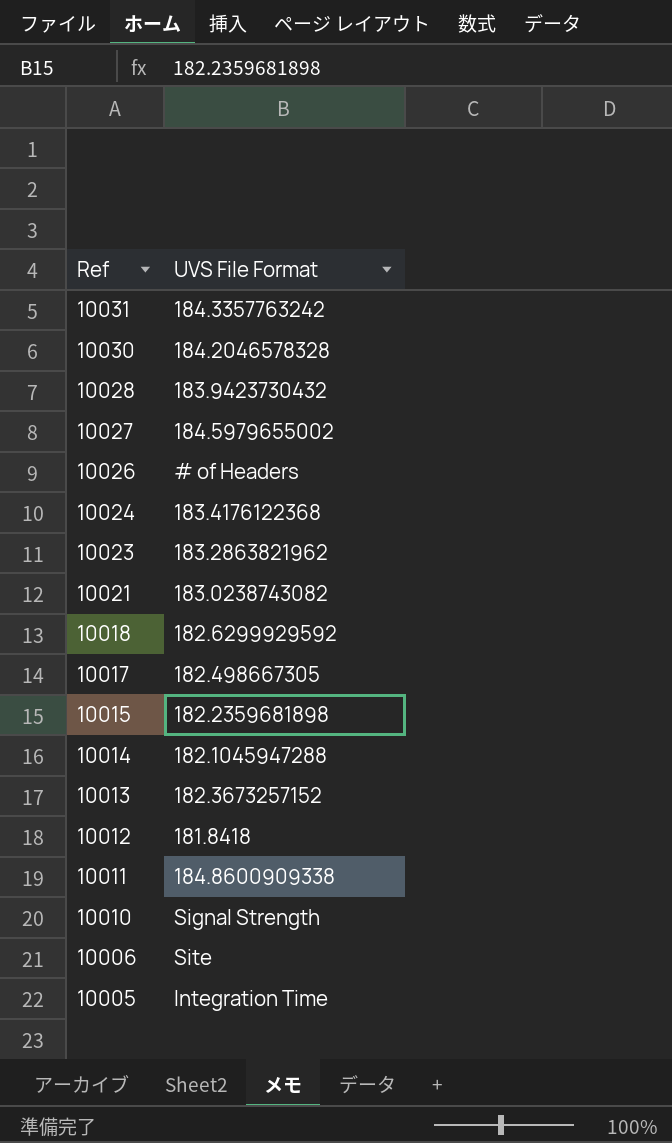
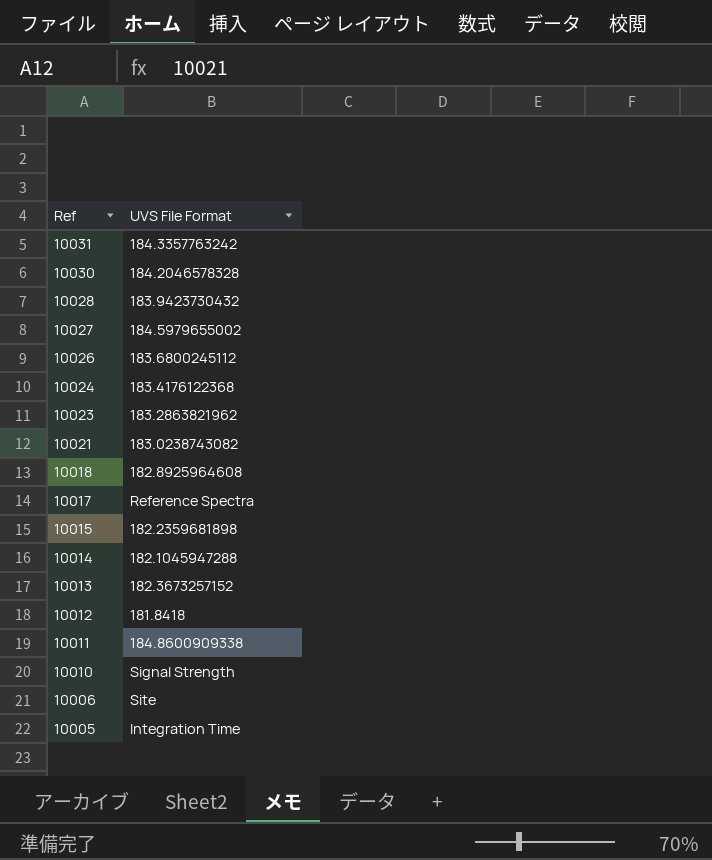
10026 | UVS File Format: # of Headers -> 183.6800245112
10018 | UVS File Format: 182.6299929592 -> 182.8925964608
10017 | UVS File Format: 182.498667305 -> Reference Spectra

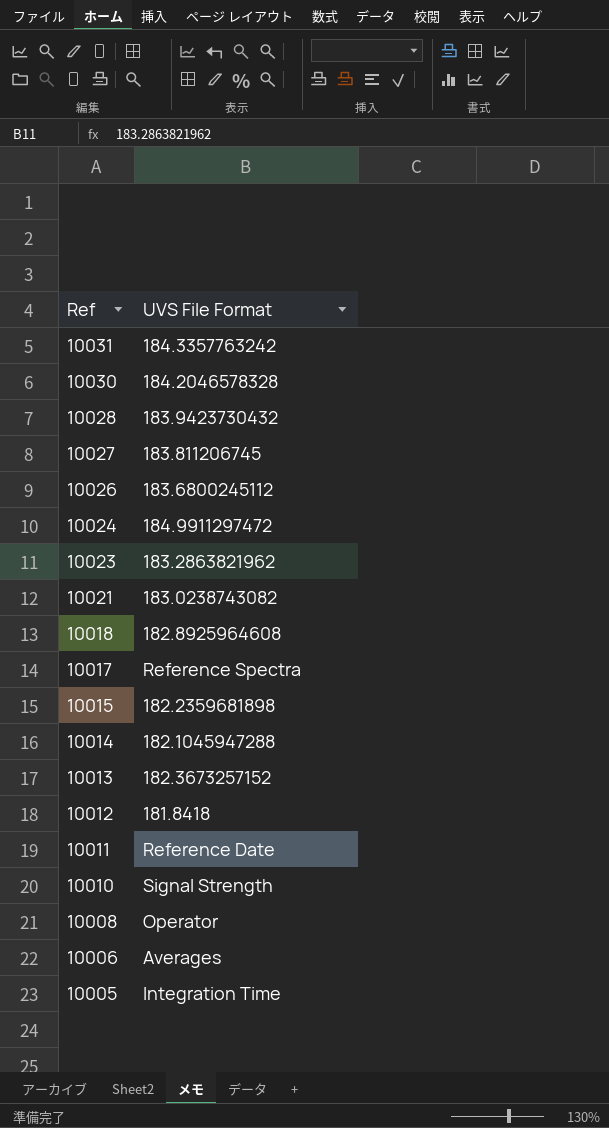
10027 | UVS File Format: 184.5979655002 -> 183.811206745
10024 | UVS File Format: 183.4176122368 -> 184.9911297472
10011 | UVS File Format: 184.8600909338 -> Reference Date
row 10008: none -> Operator
10006 | UVS File Format: Site -> Averages

